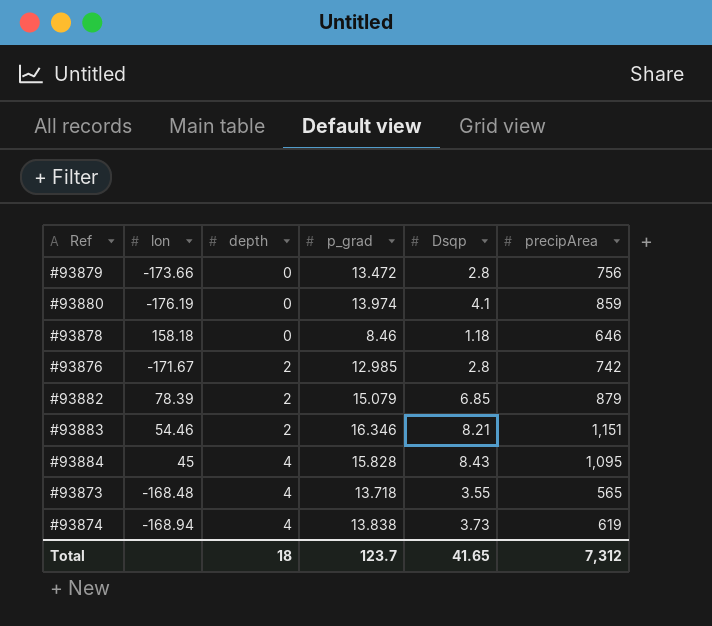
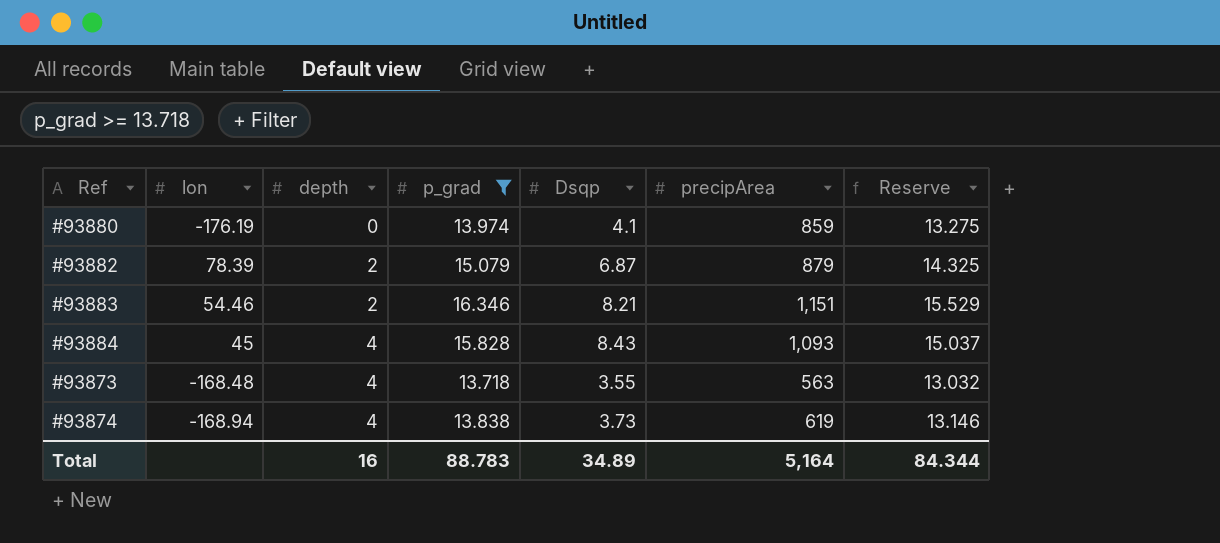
filter: none -> p_grad >= 13.718
column Reserve | formula: none -> [p_grad] * 0.95
#93882 | Dsqp: 6.85 -> 6.87
#93884 | precipArea: 1,095 -> 1,093
#93873 | precipArea: 565 -> 563
Total | depth: 18 -> 16
Total | p_grad: 123.7 -> 88.783
Total | Dsqp: 41.65 -> 34.89
Total | precipArea: 7,312 -> 5,164

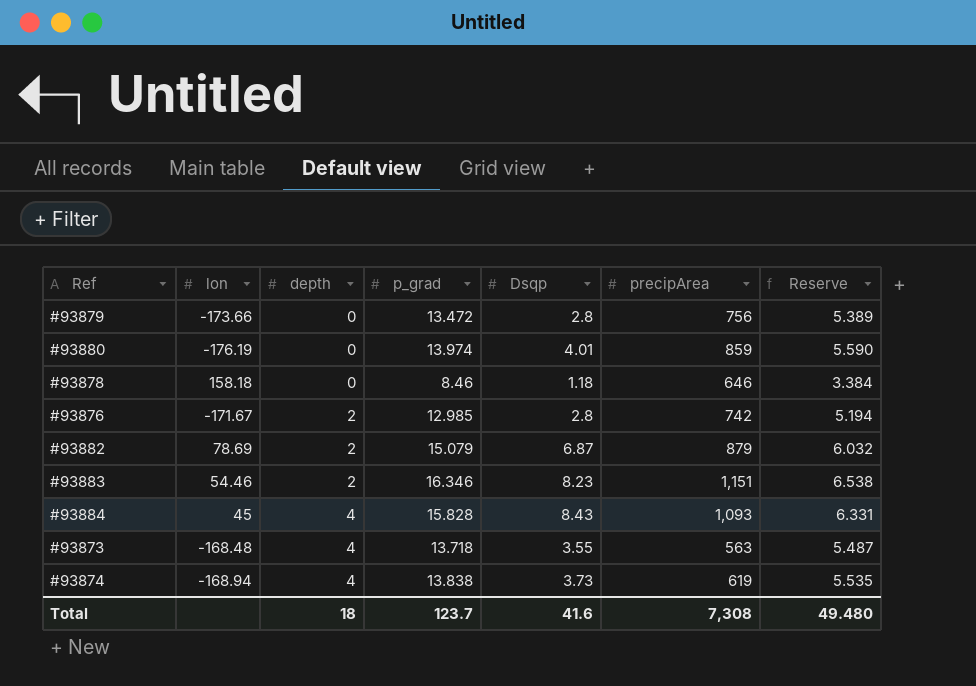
filter: p_grad >= 13.718 -> none
column Reserve | formula: [p_grad] * 0.95 -> [p_grad] * 0.4
#93880 | Dsqp: 4.1 -> 4.01
#93882 | lon: 78.39 -> 78.69
#93883 | Dsqp: 8.21 -> 8.23
Total | depth: 16 -> 18
Total | p_grad: 88.783 -> 123.7
Total | Dsqp: 34.89 -> 41.6
Total | precipArea: 5,164 -> 7,308
Total | Reserve: 84.344 -> 49.480

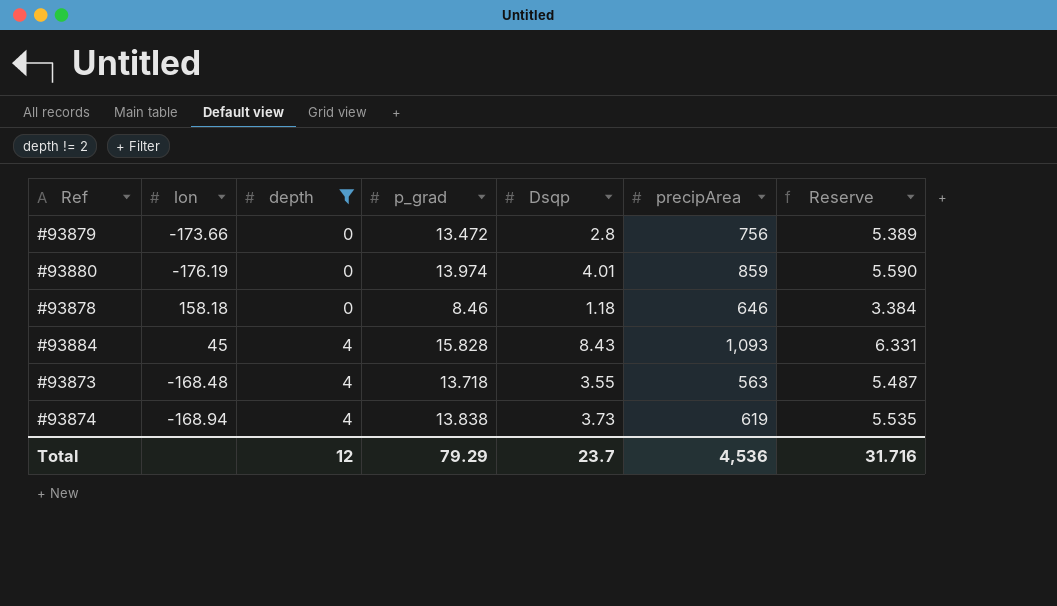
filter: none -> depth != 2
Total | depth: 18 -> 12
Total | p_grad: 123.7 -> 79.29
Total | Dsqp: 41.6 -> 23.7
Total | precipArea: 7,308 -> 4,536
Total | Reserve: 49.480 -> 31.716

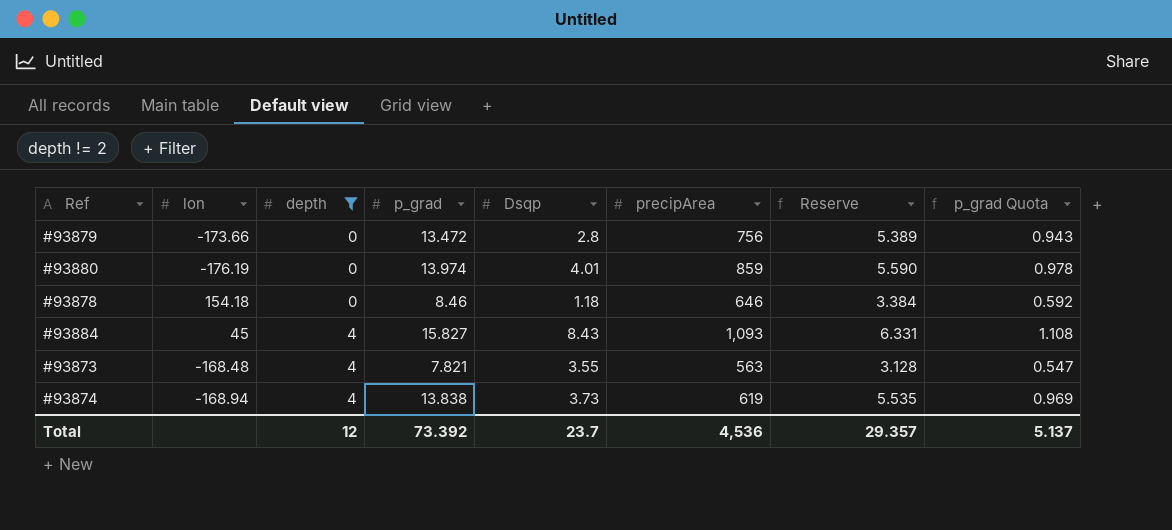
column p_grad Quota | formula: none -> [p_grad] * 0.07
#93878 | lon: 158.18 -> 154.18
#93884 | p_grad: 15.828 -> 15.827
#93873 | p_grad: 13.718 -> 7.821
#93873 | Reserve: 5.487 -> 3.128
Total | p_grad: 79.29 -> 73.392
Total | Reserve: 31.716 -> 29.357

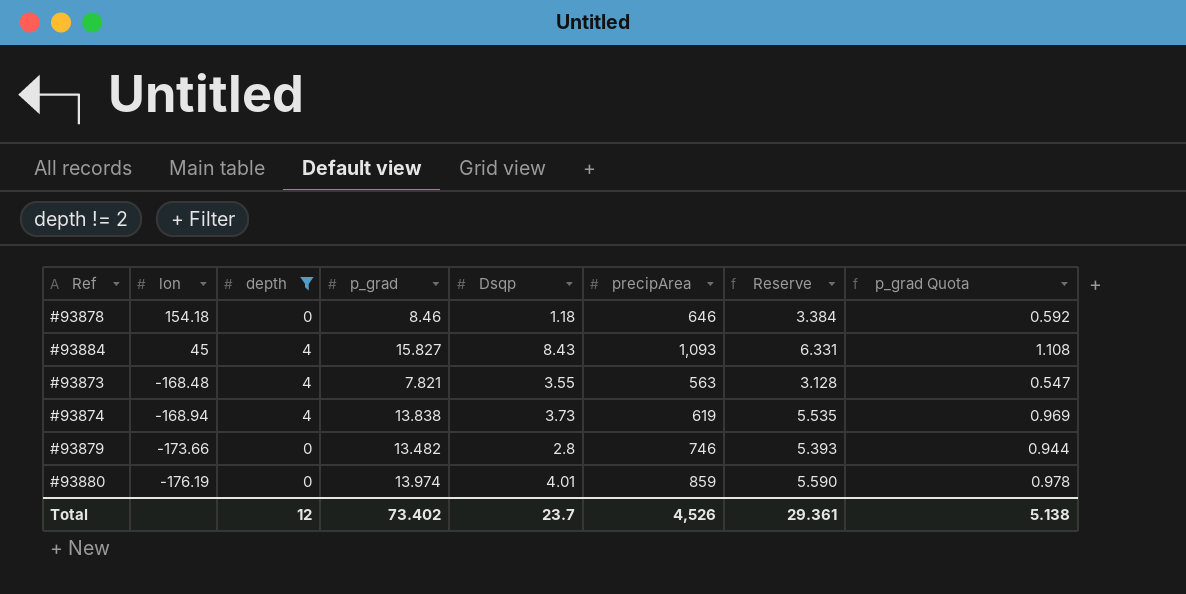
row order: depth ascending -> lon descending
#93879 | p_grad: 13.472 -> 13.482
#93879 | precipArea: 756 -> 746
#93879 | Reserve: 5.389 -> 5.393
#93879 | p_grad Quota: 0.943 -> 0.944
Total | p_grad: 73.392 -> 73.402
Total | precipArea: 4,536 -> 4,526
Total | Reserve: 29.357 -> 29.361
Total | p_grad Quota: 5.137 -> 5.138

